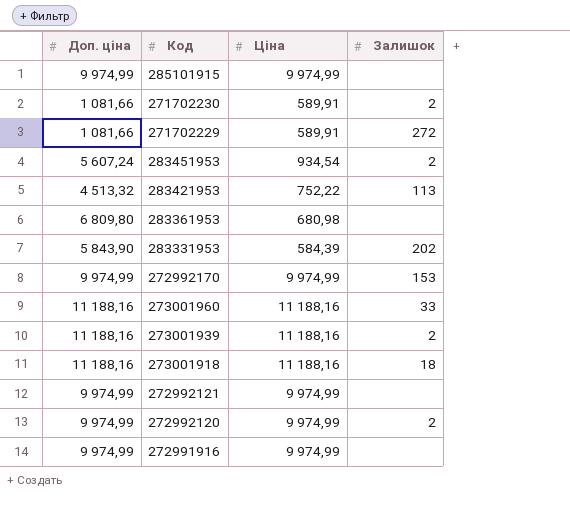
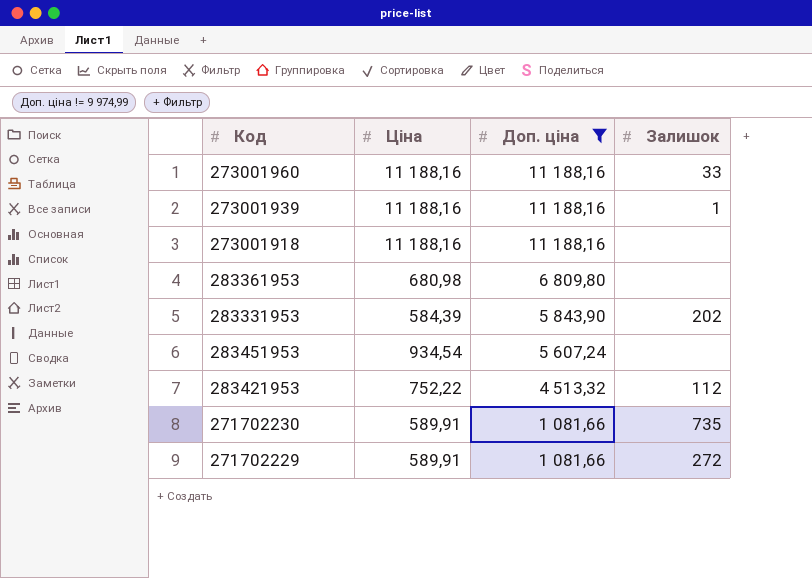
filter: none -> Доп. ціна != 9 974,99
row order: none -> Доп. ціна descending
column Доп. ціна | position: 1 -> 3
273001939 | Залишок: 2 -> 1
273001918 | Залишок: 18 -> none
283451953 | Залишок: 2 -> none
283421953 | Залишок: 113 -> 112
271702230 | Залишок: 2 -> 735

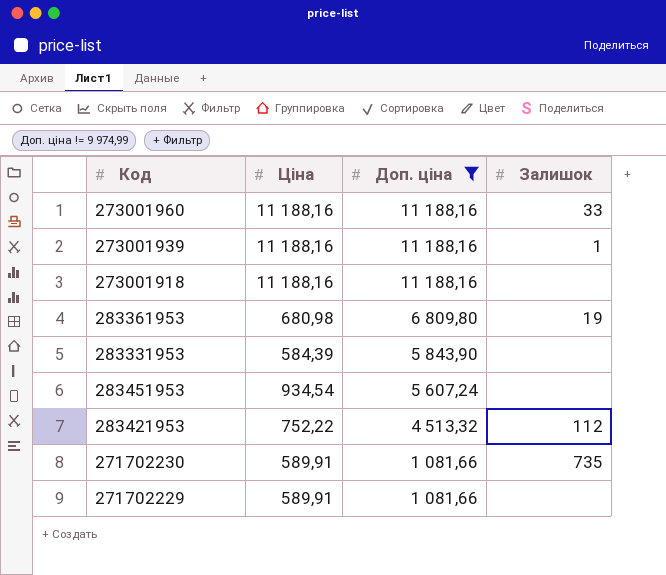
283361953 | Залишок: none -> 19
283331953 | Залишок: 202 -> none
271702229 | Залишок: 272 -> none

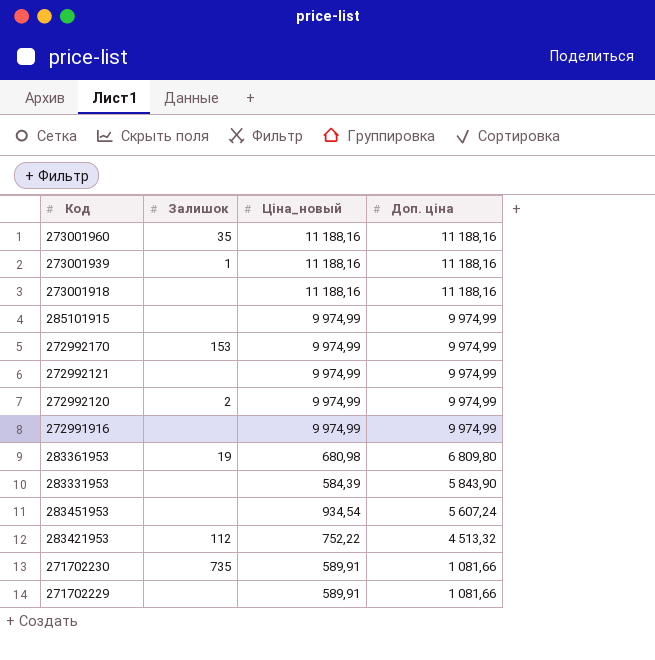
filter: Доп. ціна != 9 974,99 -> none
column Залишок | position: 4 -> 2
column name: Ціна -> Ціна_новый
273001960 | Залишок: 33 -> 35

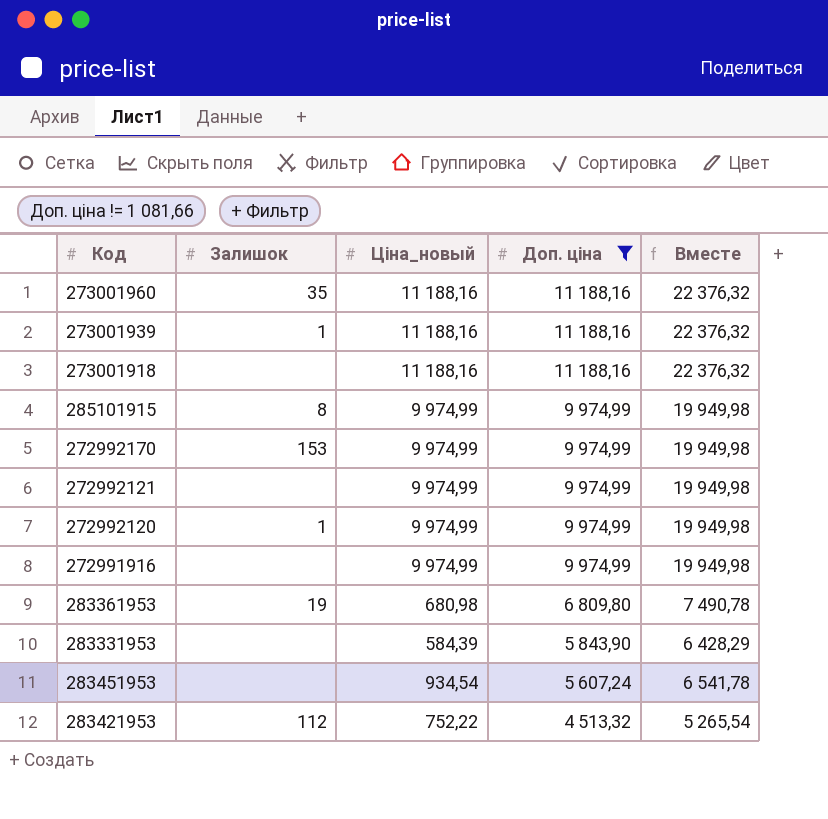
filter: none -> Доп. ціна != 1 081,66
column Вместе | formula: none -> [Ціна_новый] + [Доп. ціна]
285101915 | Залишок: none -> 8
272992120 | Залишок: 2 -> 1

